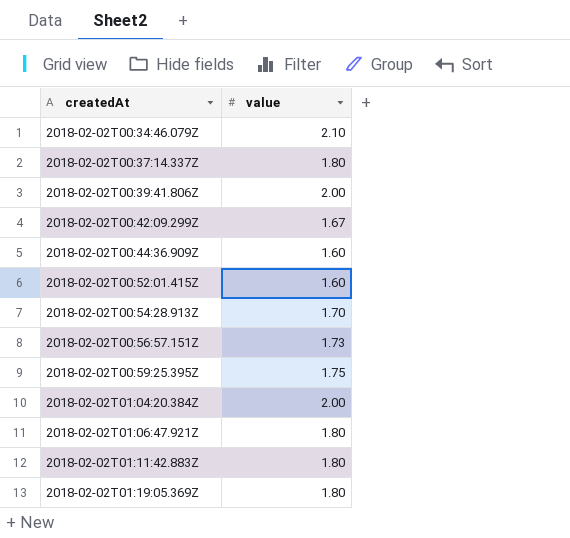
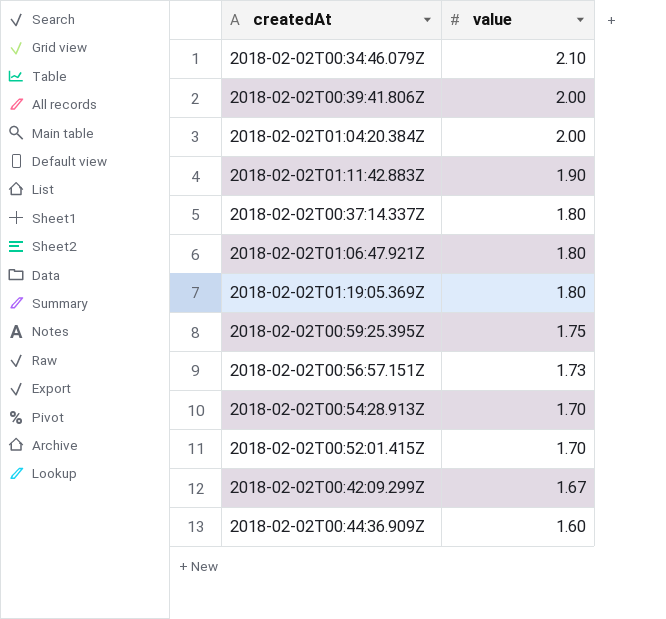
row order: createdAt ascending -> value descending
2018-02-02T01:11:42.883Z | value: 1.80 -> 1.90
2018-02-02T00:52:01.415Z | value: 1.60 -> 1.70

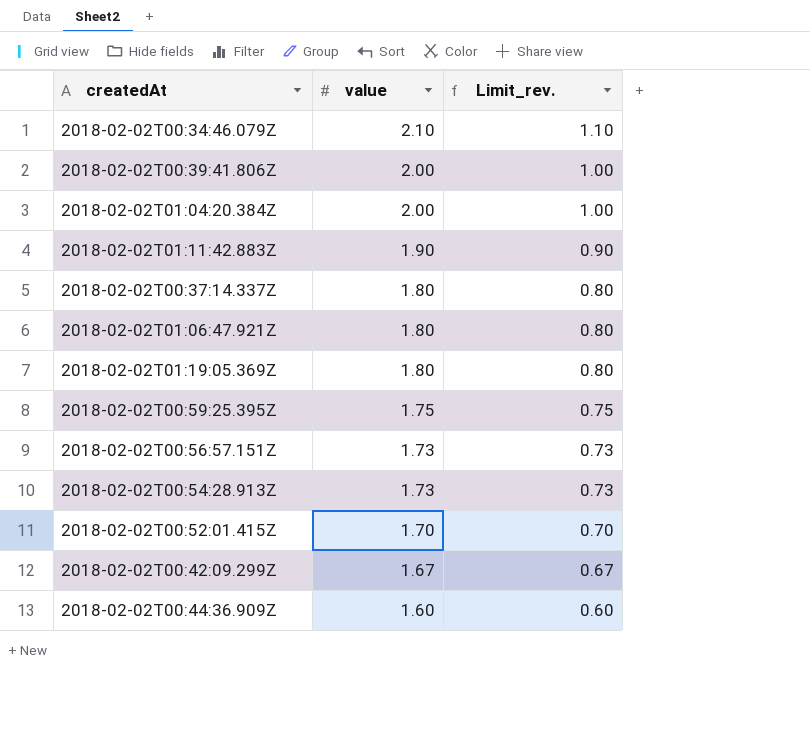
column Limit_rev. | formula: none -> [value] - 1
2018-02-02T00:54:28.913Z | value: 1.70 -> 1.73

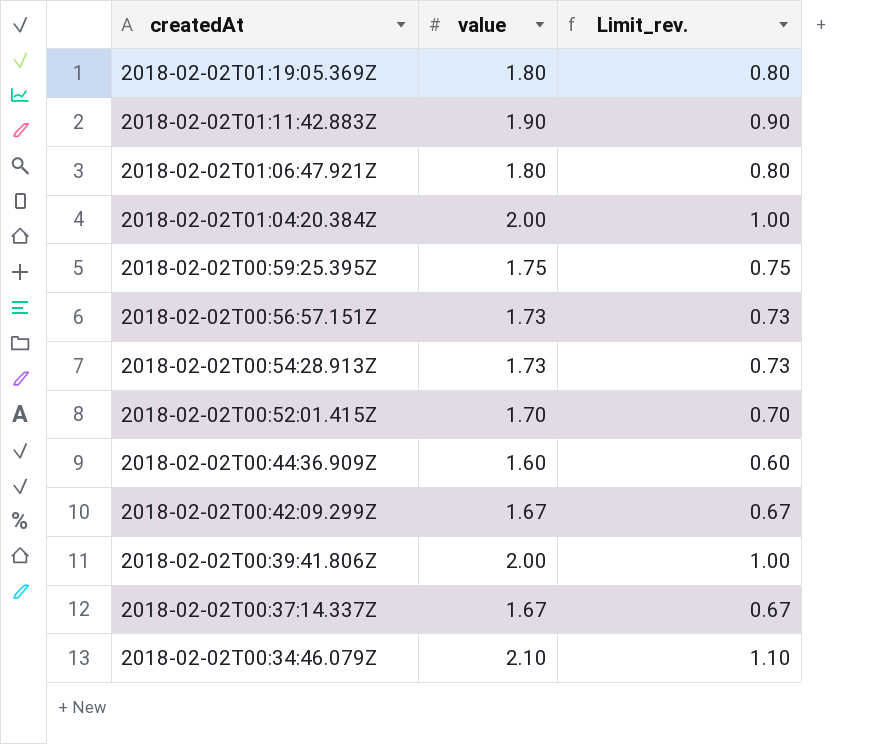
row order: value descending -> createdAt descending
2018-02-02T00:37:14.337Z | value: 1.80 -> 1.67
2018-02-02T00:37:14.337Z | Limit_rev.: 0.80 -> 0.67

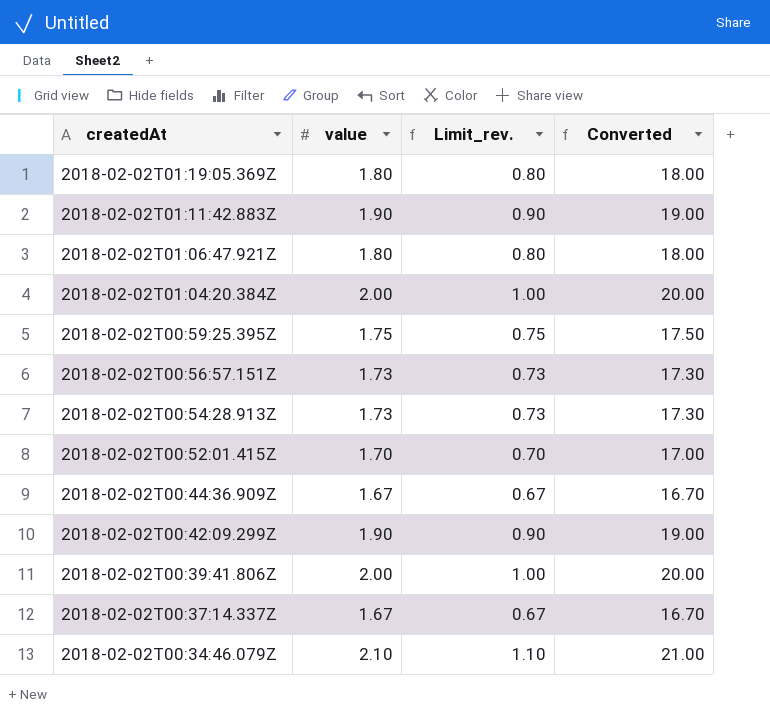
column Converted | formula: none -> [value] * 10
2018-02-02T00:44:36.909Z | value: 1.60 -> 1.67
2018-02-02T00:44:36.909Z | Limit_rev.: 0.60 -> 0.67
2018-02-02T00:42:09.299Z | value: 1.67 -> 1.90
2018-02-02T00:42:09.299Z | Limit_rev.: 0.67 -> 0.90

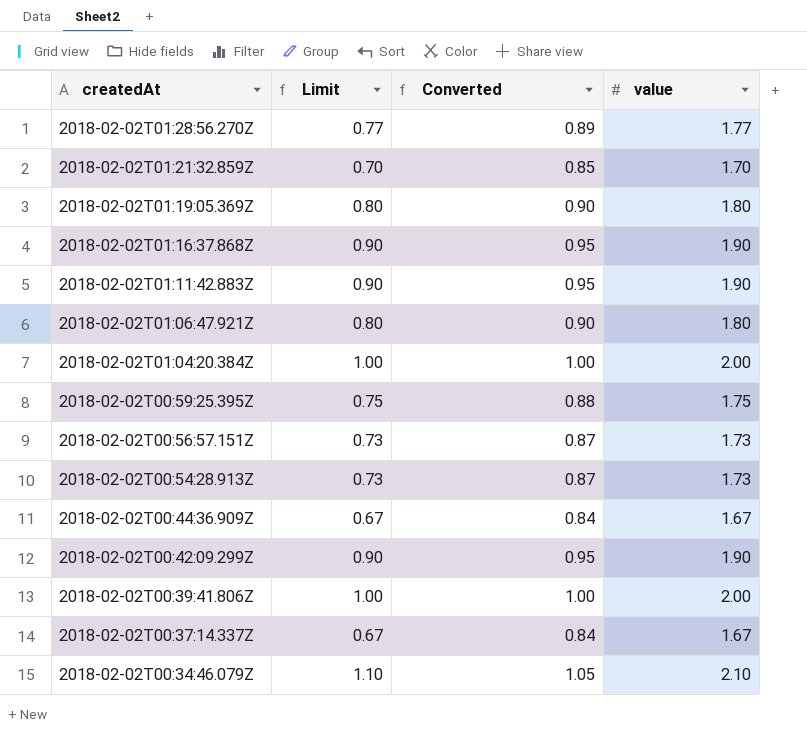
column name: Limit_rev. -> Limit
column Converted | formula: [value] * 10 -> [value] * 0.5
column value | position: 2 -> 4
row 2018-02-02T00:52:01.415Z: 1.70 | 0.70 | 17.00 -> none
row 2018-02-02T01:28:56.270Z: none -> 0.77 | 0.89 | 1.77
row 2018-02-02T01:21:32.859Z: none -> 0.70 | 0.85 | 1.70
row 2018-02-02T01:16:37.868Z: none -> 0.90 | 0.95 | 1.90

